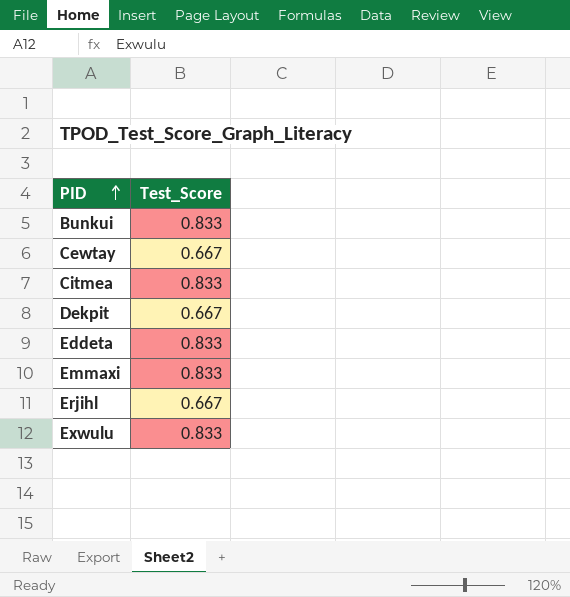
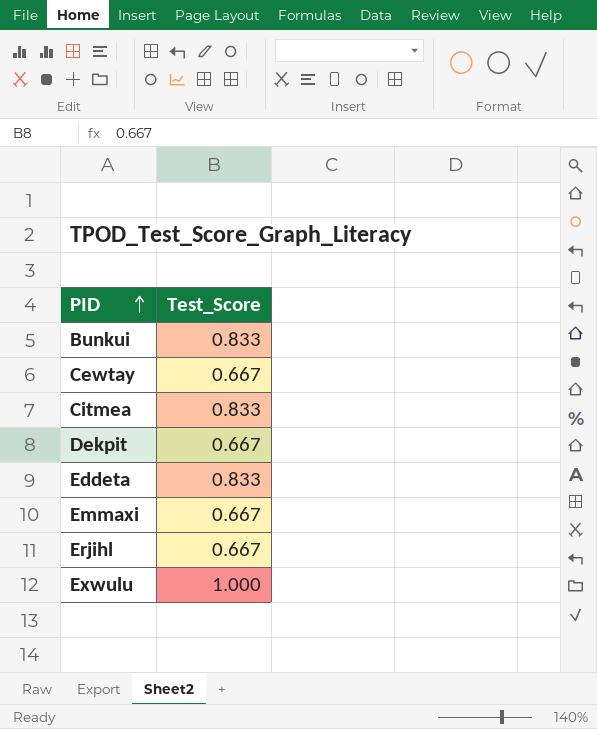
Emmaxi | Test_Score: 0.833 -> 0.667
Exwulu | Test_Score: 0.833 -> 1.000

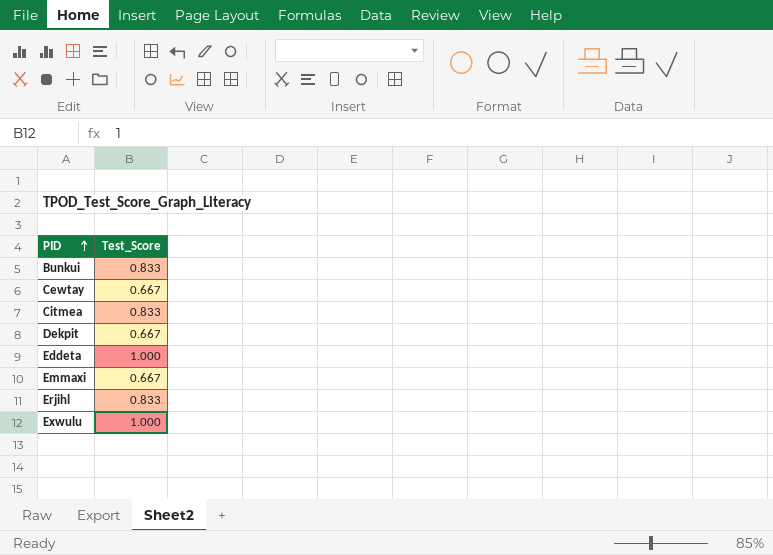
Eddeta | Test_Score: 0.833 -> 1.000
Erjihl | Test_Score: 0.667 -> 0.833

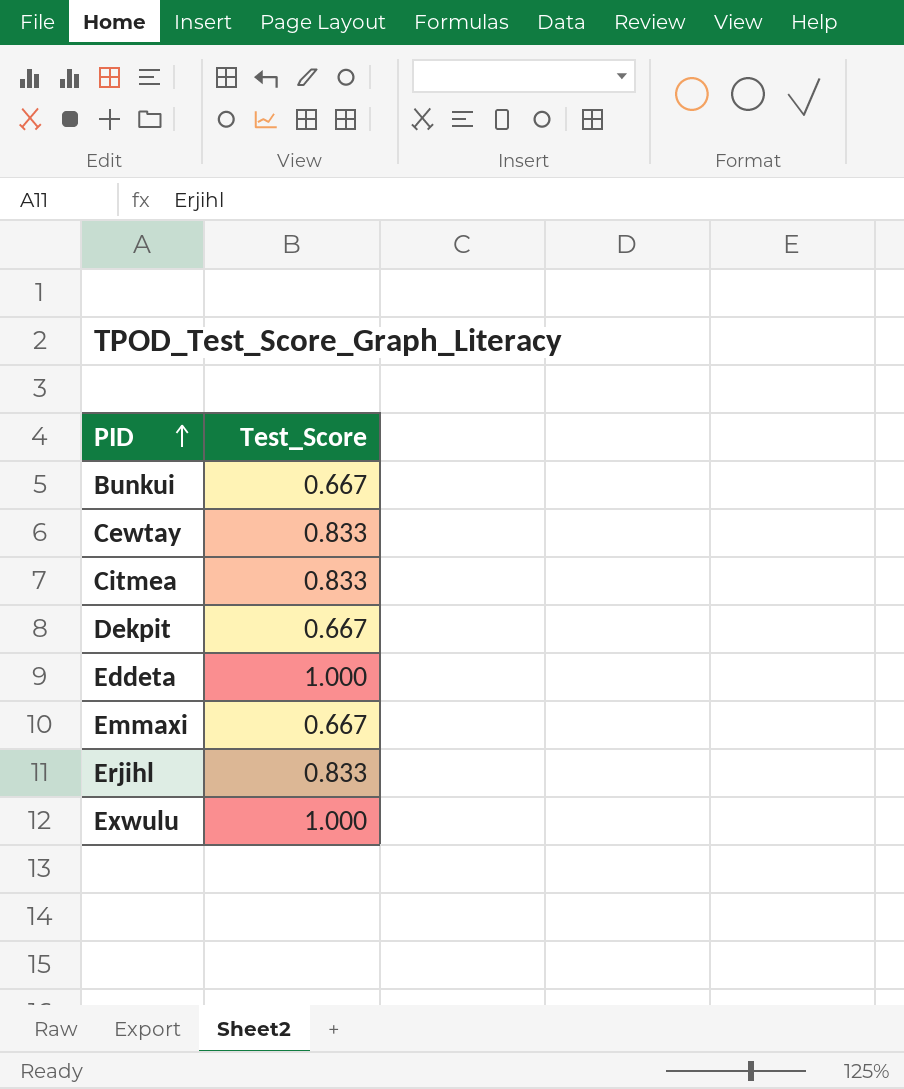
Bunkui | Test_Score: 0.833 -> 0.667
Cewtay | Test_Score: 0.667 -> 0.833

